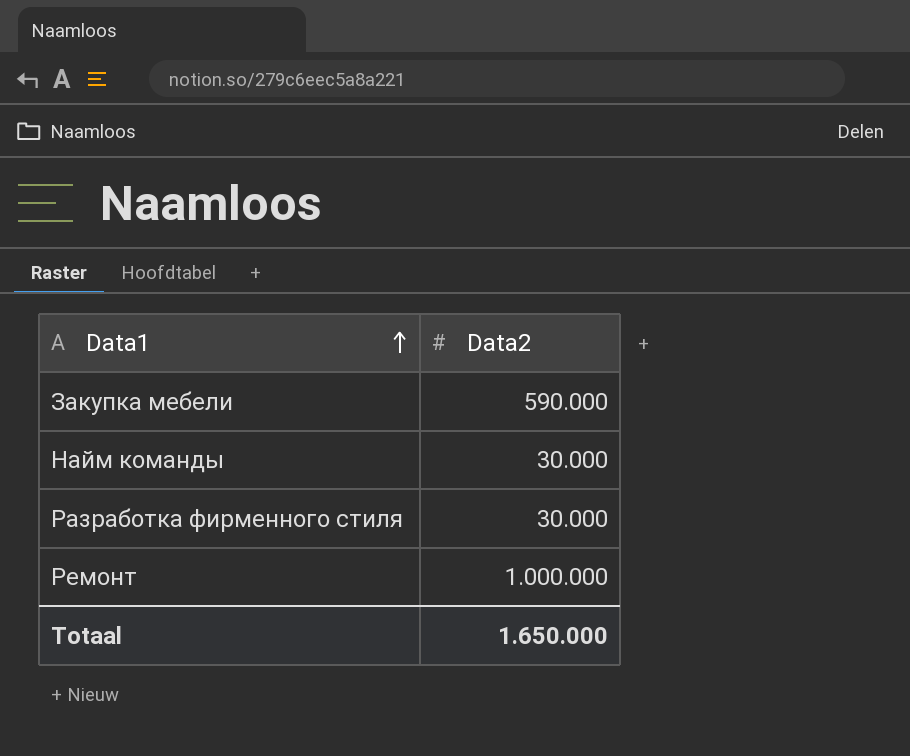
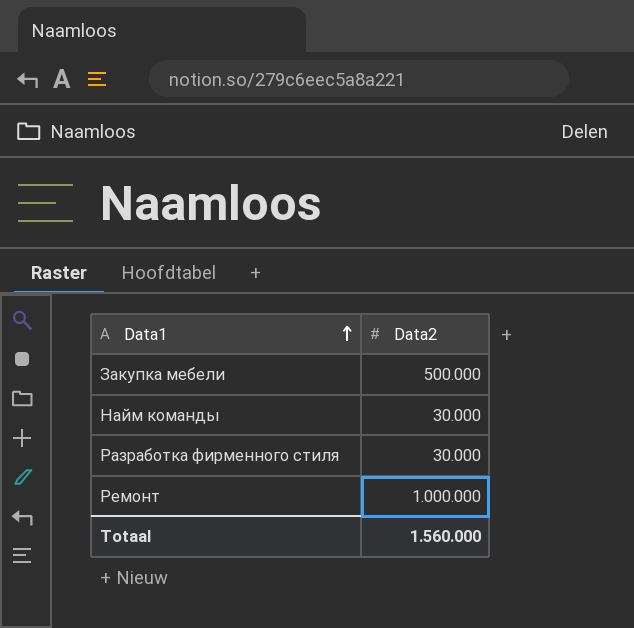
Закупка мебели | Data2: 590.000 -> 500.000
Totaal | Data2: 1.650.000 -> 1.560.000

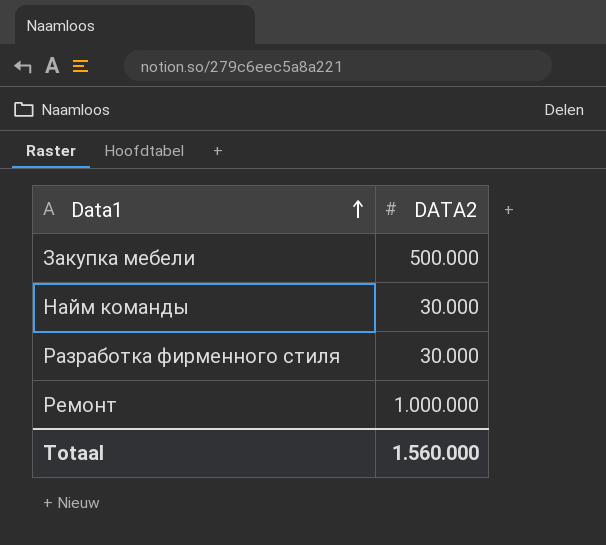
column name: Data2 -> DATA2

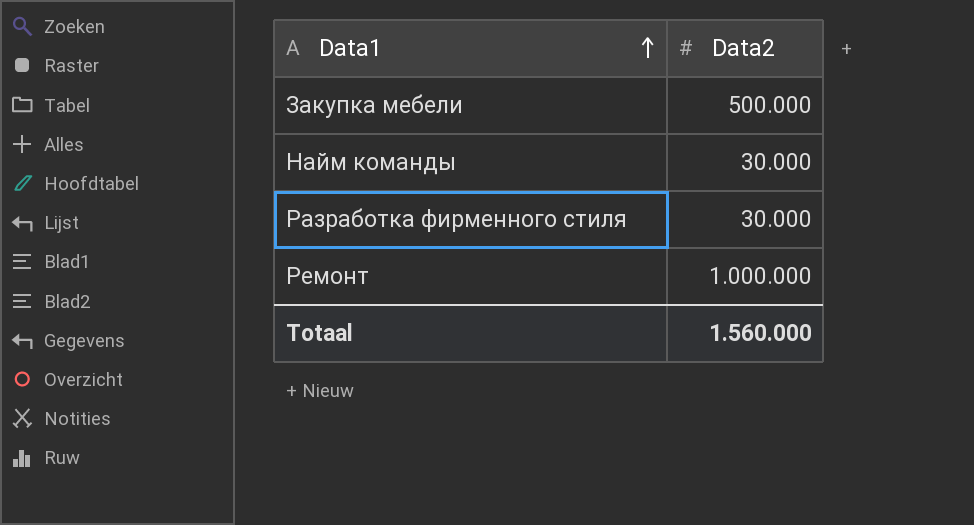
column name: DATA2 -> Data2

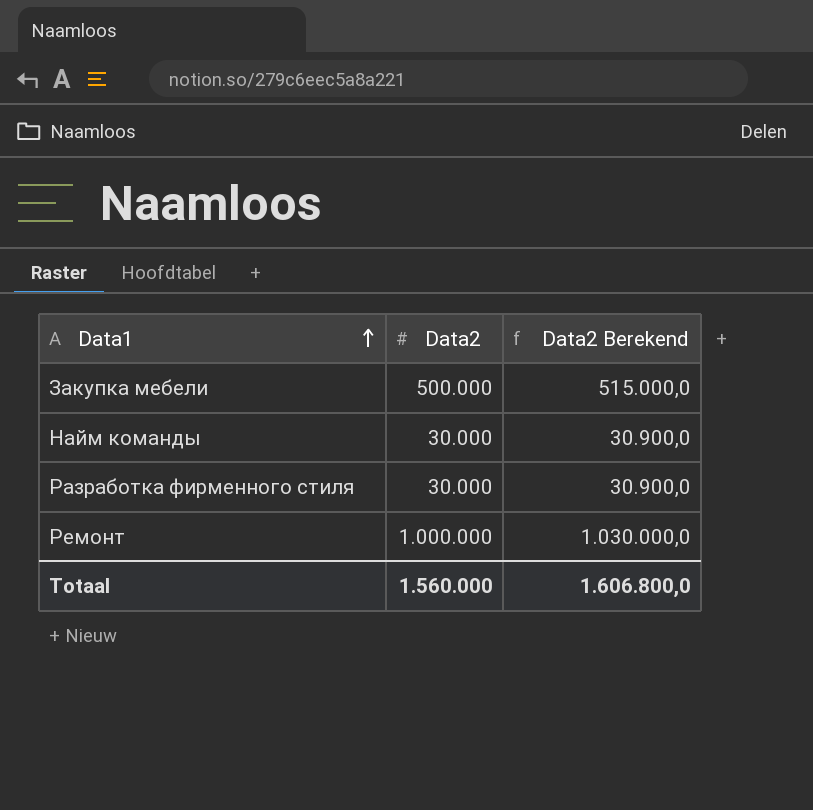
column Data2 Berekend | formula: none -> [Data2] * 1,03

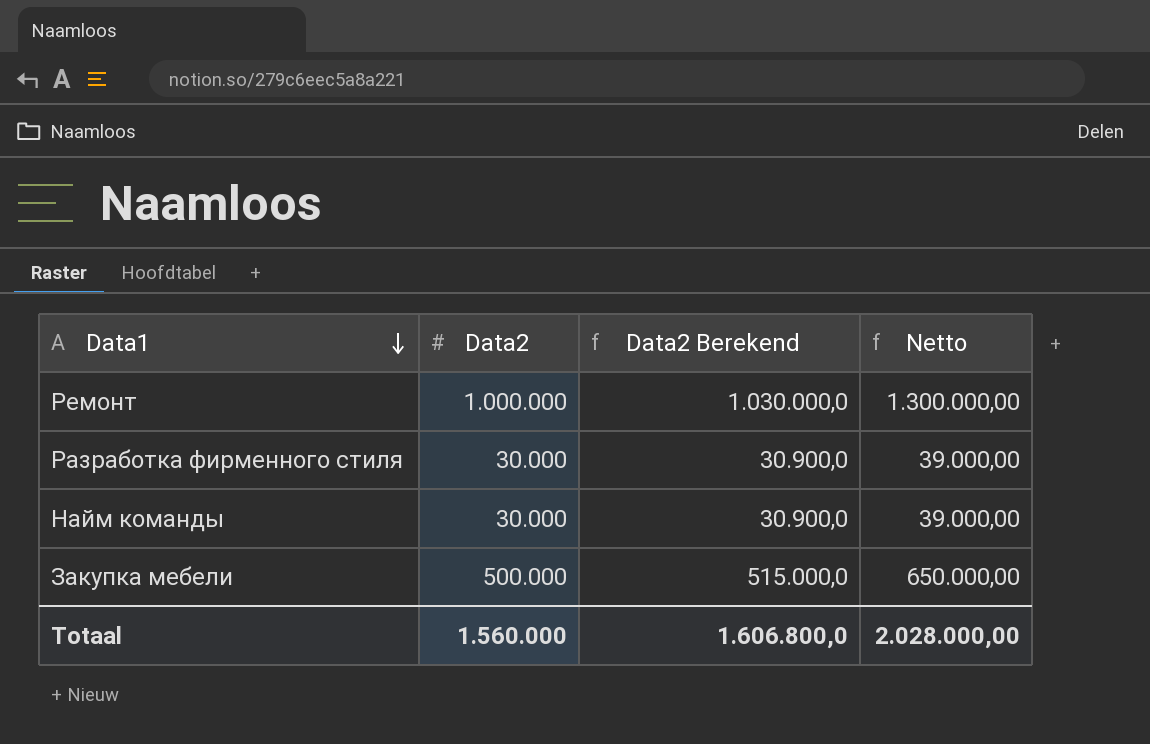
row order: Data1 ascending -> Data1 descending
column Netto | formula: none -> [Data2] * 1,3

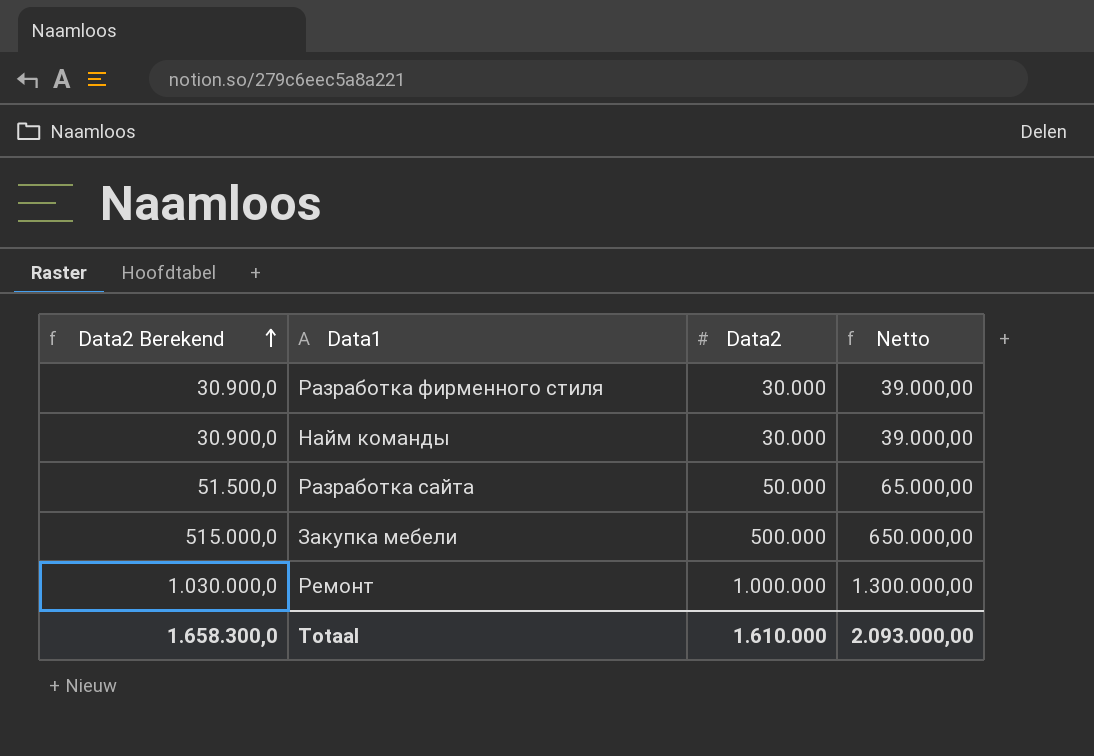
row order: Data1 descending -> Data2 Berekend ascending
column Data2 Berekend | position: 3 -> 1
row Разработка сайта: none -> 51.500,0 | 50.000 | 65.000,00
Totaal | Data2 Berekend: 1.606.800,0 -> 1.658.300,0
Totaal | Data2: 1.560.000 -> 1.610.000
Totaal | Netto: 2.028.000,00 -> 2.093.000,00

